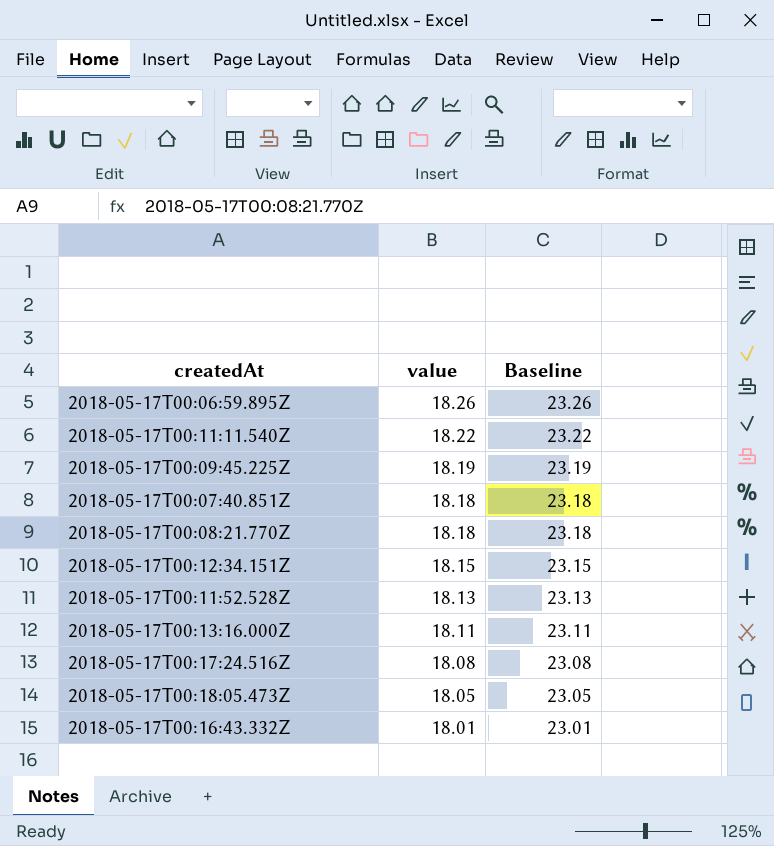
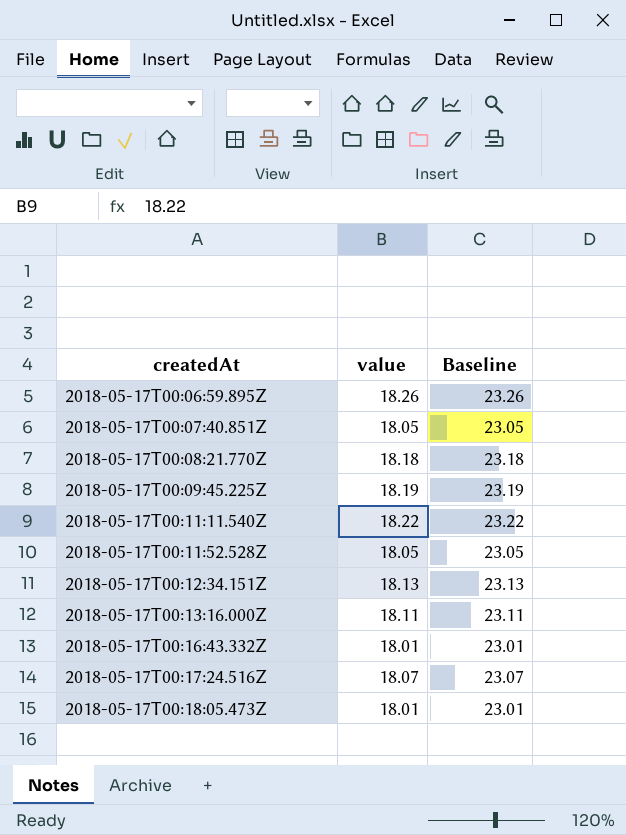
row order: value descending -> createdAt ascending
2018-05-17T00:07:40.851Z | value: 18.18 -> 18.05
2018-05-17T00:07:40.851Z | Baseline: 23.18 -> 23.05
2018-05-17T00:11:52.528Z | value: 18.13 -> 18.05
2018-05-17T00:11:52.528Z | Baseline: 23.13 -> 23.05
2018-05-17T00:12:34.151Z | value: 18.15 -> 18.13
2018-05-17T00:12:34.151Z | Baseline: 23.15 -> 23.13
2018-05-17T00:17:24.516Z | value: 18.08 -> 18.07
2018-05-17T00:17:24.516Z | Baseline: 23.08 -> 23.07
2018-05-17T00:18:05.473Z | value: 18.05 -> 18.01
2018-05-17T00:18:05.473Z | Baseline: 23.05 -> 23.01

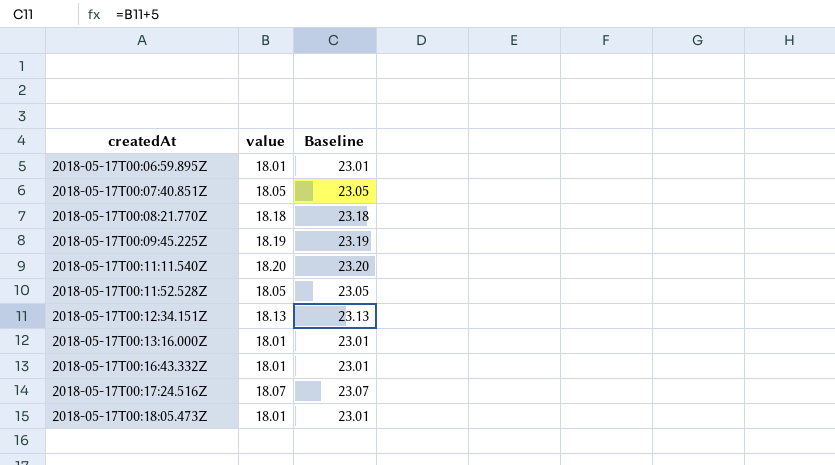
2018-05-17T00:06:59.895Z | value: 18.26 -> 18.01
2018-05-17T00:06:59.895Z | Baseline: 23.26 -> 23.01
2018-05-17T00:11:11.540Z | value: 18.22 -> 18.20
2018-05-17T00:11:11.540Z | Baseline: 23.22 -> 23.20
2018-05-17T00:13:16.000Z | value: 18.11 -> 18.01
2018-05-17T00:13:16.000Z | Baseline: 23.11 -> 23.01

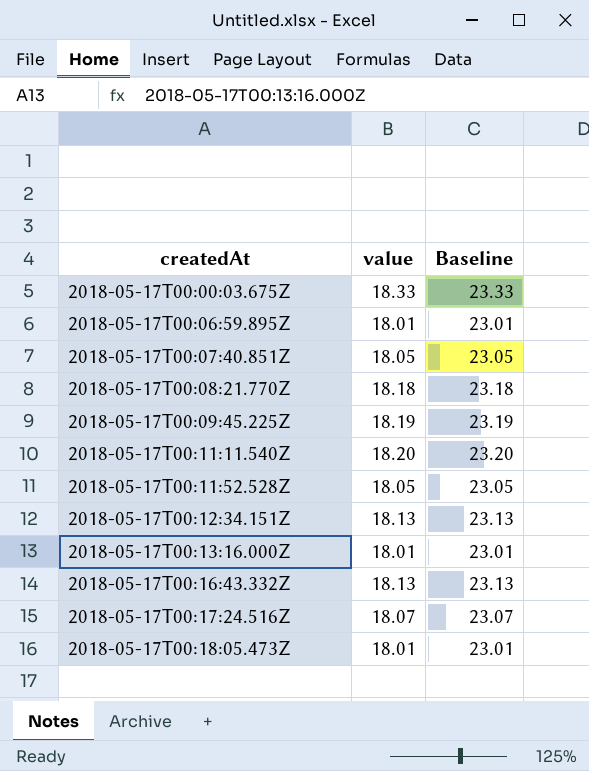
row 2018-05-17T00:00:03.675Z: none -> 18.33 | 23.33
2018-05-17T00:16:43.332Z | value: 18.01 -> 18.13
2018-05-17T00:16:43.332Z | Baseline: 23.01 -> 23.13

